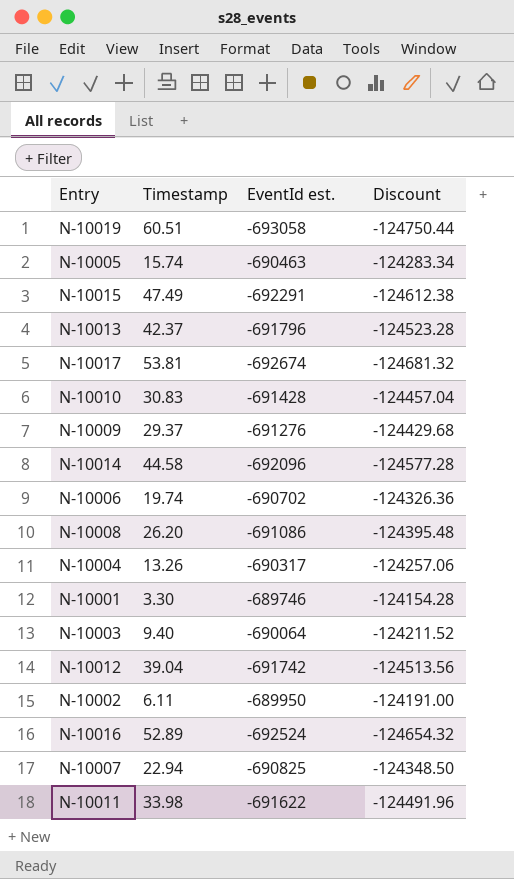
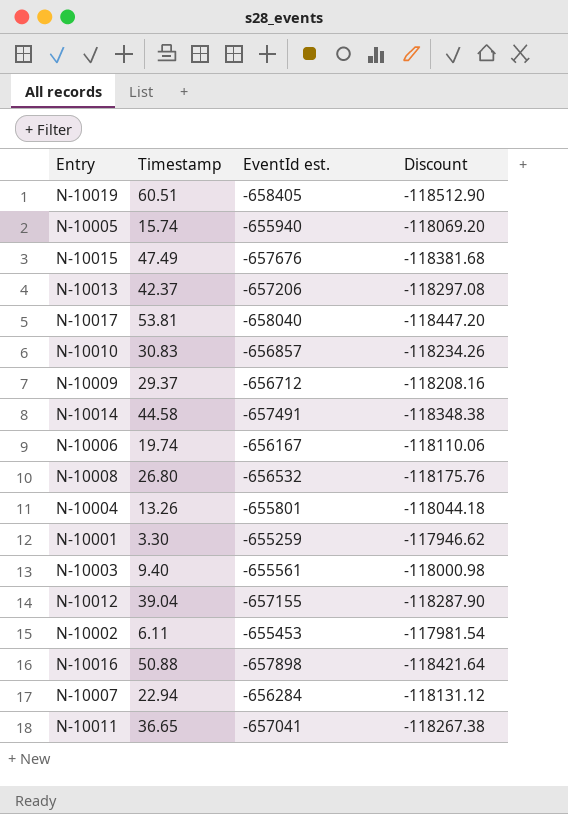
N-10019 | EventId est.: -693058 -> -658405
N-10019 | Discount: -124750.44 -> -118512.90
N-10005 | EventId est.: -690463 -> -655940
N-10005 | Discount: -124283.34 -> -118069.20
N-10015 | EventId est.: -692291 -> -657676
N-10015 | Discount: -124612.38 -> -118381.68
N-10013 | EventId est.: -691796 -> -657206
N-10013 | Discount: -124523.28 -> -118297.08
N-10017 | EventId est.: -692674 -> -658040
N-10017 | Discount: -124681.32 -> -118447.20
N-10010 | EventId est.: -691428 -> -656857
N-10010 | Discount: -124457.04 -> -118234.26
N-10009 | EventId est.: -691276 -> -656712
N-10009 | Discount: -124429.68 -> -118208.16
N-10014 | EventId est.: -692096 -> -657491
N-10014 | Discount: -124577.28 -> -118348.38
N-10006 | EventId est.: -690702 -> -656167
N-10006 | Discount: -124326.36 -> -118110.06
N-10008 | Timestamp: 26.20 -> 26.80
N-10008 | EventId est.: -691086 -> -656532
N-10008 | Discount: -124395.48 -> -118175.76
N-10004 | EventId est.: -690317 -> -655801
N-10004 | Discount: -124257.06 -> -118044.18
N-10001 | EventId est.: -689746 -> -655259
N-10001 | Discount: -124154.28 -> -117946.62
N-10003 | EventId est.: -690064 -> -655561
N-10003 | Discount: -124211.52 -> -118000.98
N-10012 | EventId est.: -691742 -> -657155
N-10012 | Discount: -124513.56 -> -118287.90
N-10002 | EventId est.: -689950 -> -655453
N-10002 | Discount: -124191.00 -> -117981.54
N-10016 | Timestamp: 52.89 -> 50.88
N-10016 | EventId est.: -692524 -> -657898
N-10016 | Discount: -124654.32 -> -118421.64
N-10007 | EventId est.: -690825 -> -656284
N-10007 | Discount: -124348.50 -> -118131.12
N-10011 | Timestamp: 33.98 -> 36.65
N-10011 | EventId est.: -691622 -> -657041
N-10011 | Discount: -124491.96 -> -118267.38

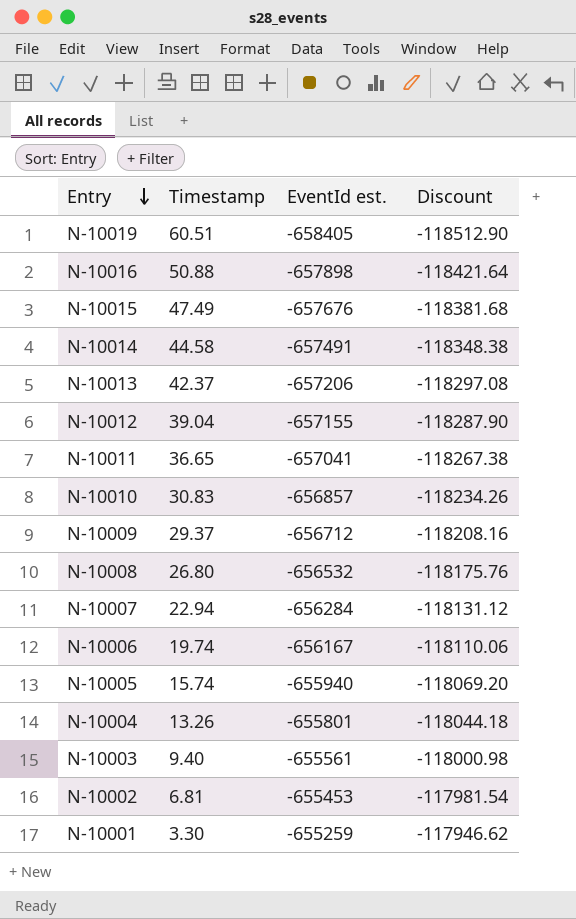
row order: none -> Entry descending
row N-10017: 53.81 | -658040 | -118447.20 -> none
N-10002 | Timestamp: 6.11 -> 6.81

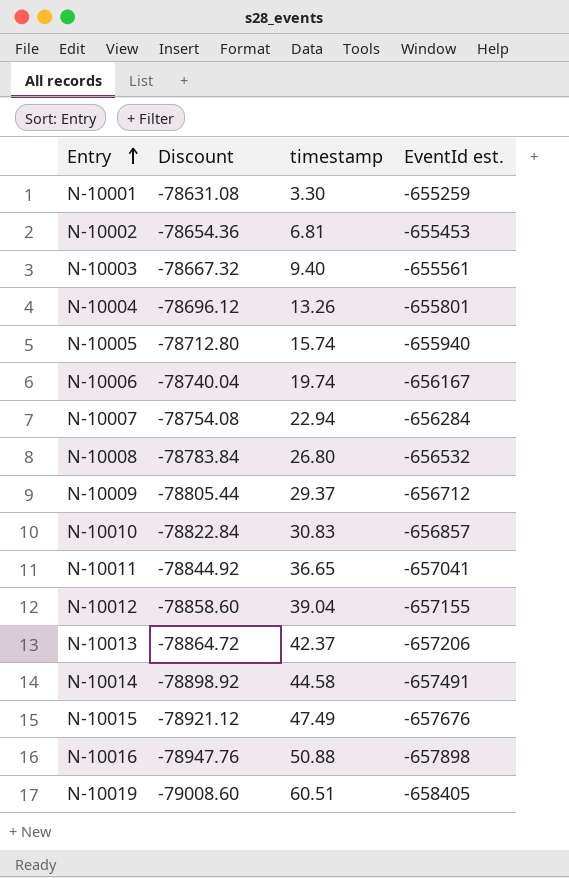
row order: Entry descending -> Entry ascending
column Discount | formula: [EventId est.] * 0.18 -> [EventId est.] * 0.12
column Discount | position: 4 -> 2
column name: Timestamp -> timestamp

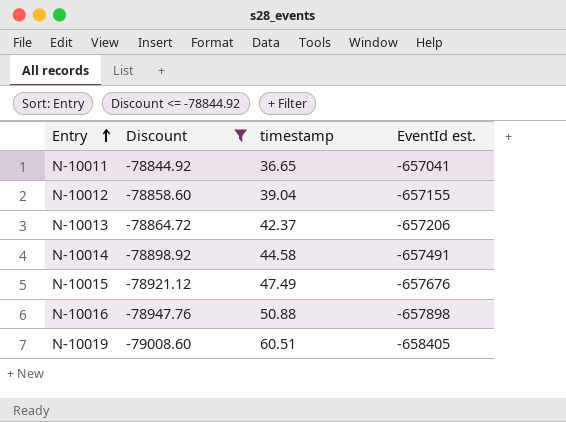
filter: none -> Discount <= -78844.92

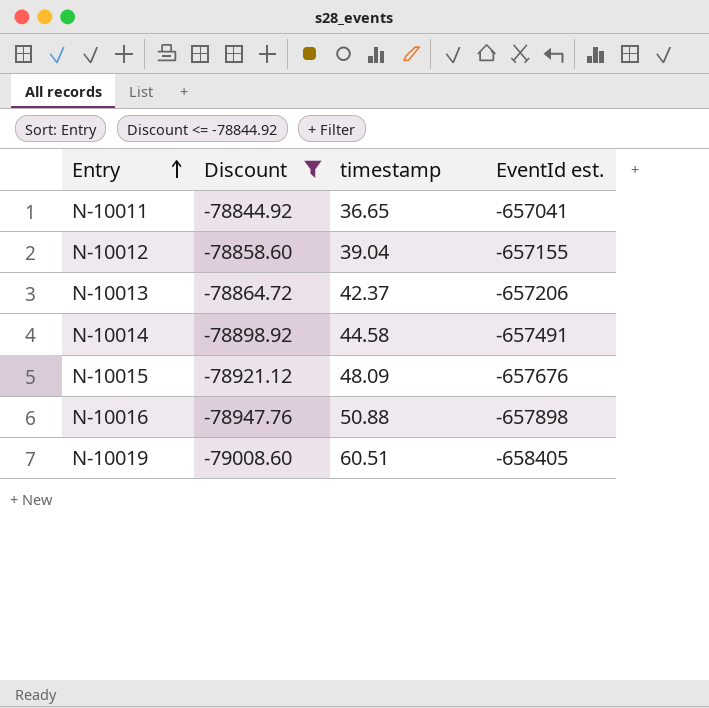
N-10015 | timestamp: 47.49 -> 48.09

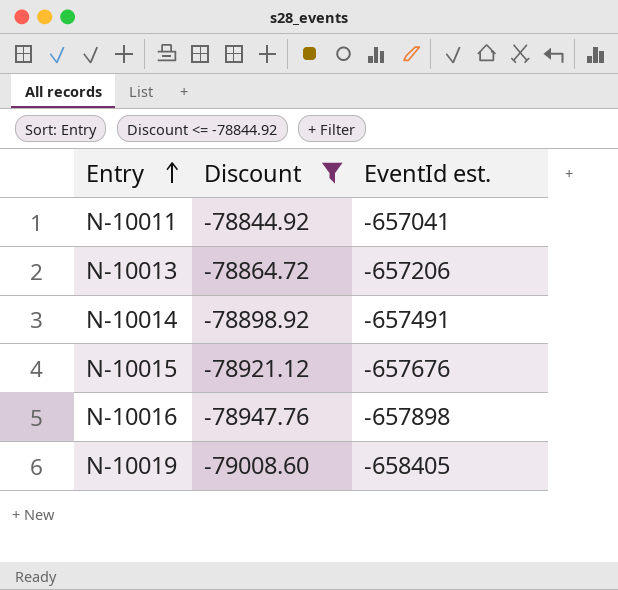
column timestamp | position: 3 -> none
row N-10012: -78858.60 | 39.04 | -657155 -> none

